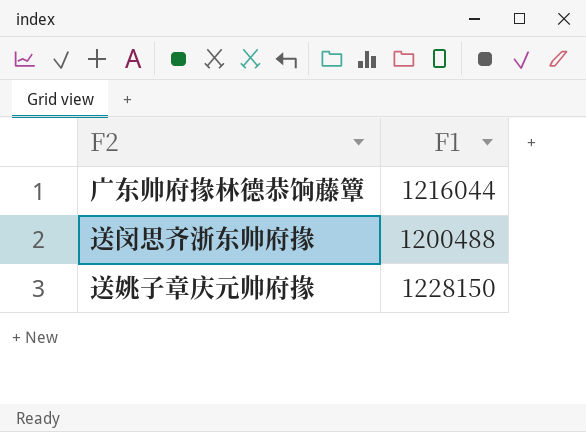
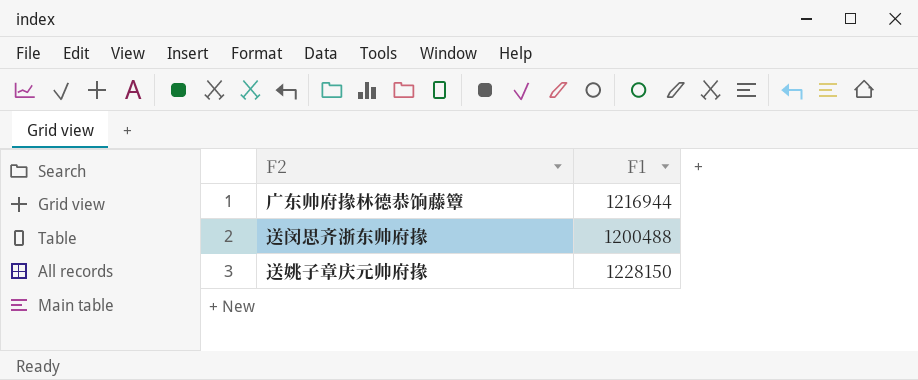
广东帅府掾林德恭饷藤簟 | F1: 1216044 -> 1216944

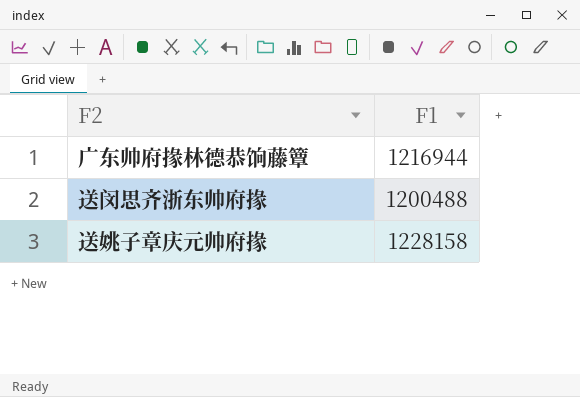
送姚子章庆元帅府掾 | F1: 1228150 -> 1228158

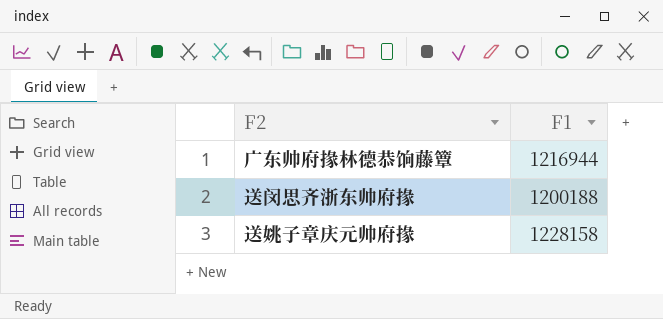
送闵思齐浙东帅府掾 | F1: 1200488 -> 1200188

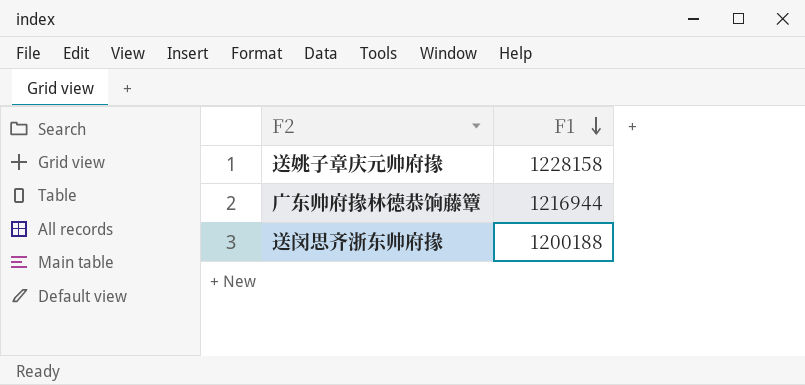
row order: none -> F1 descending

